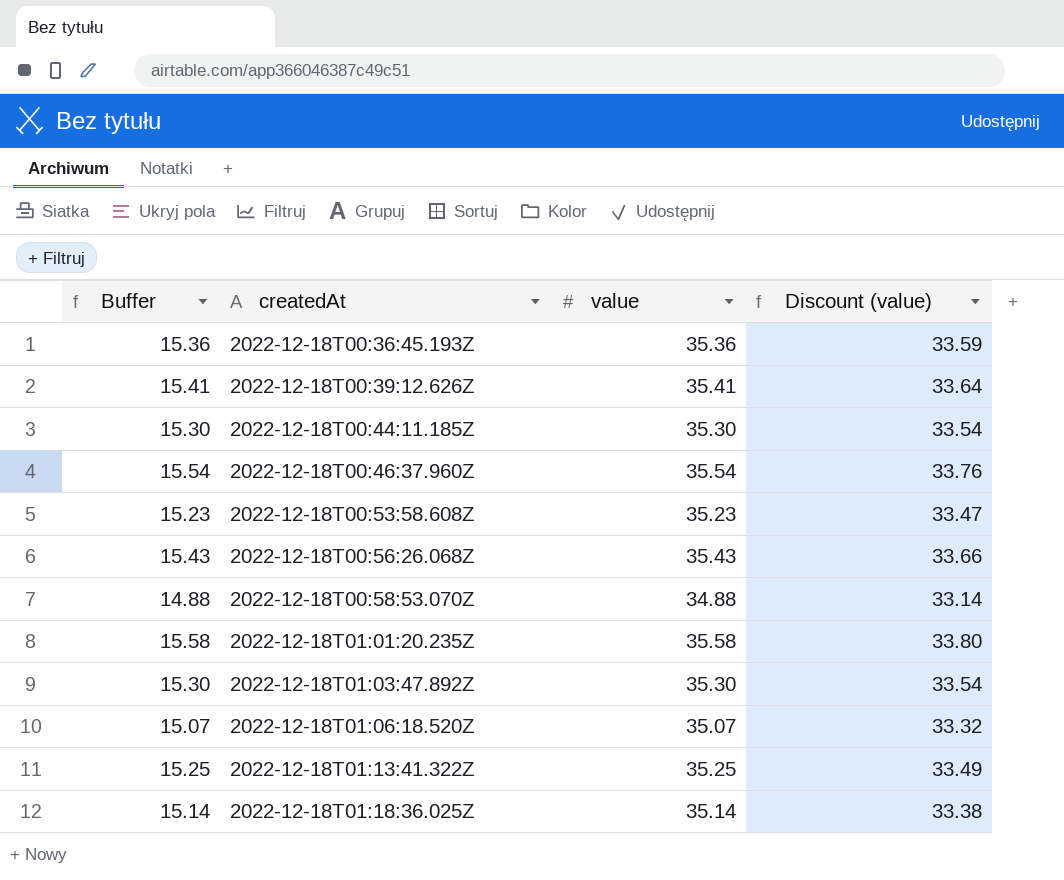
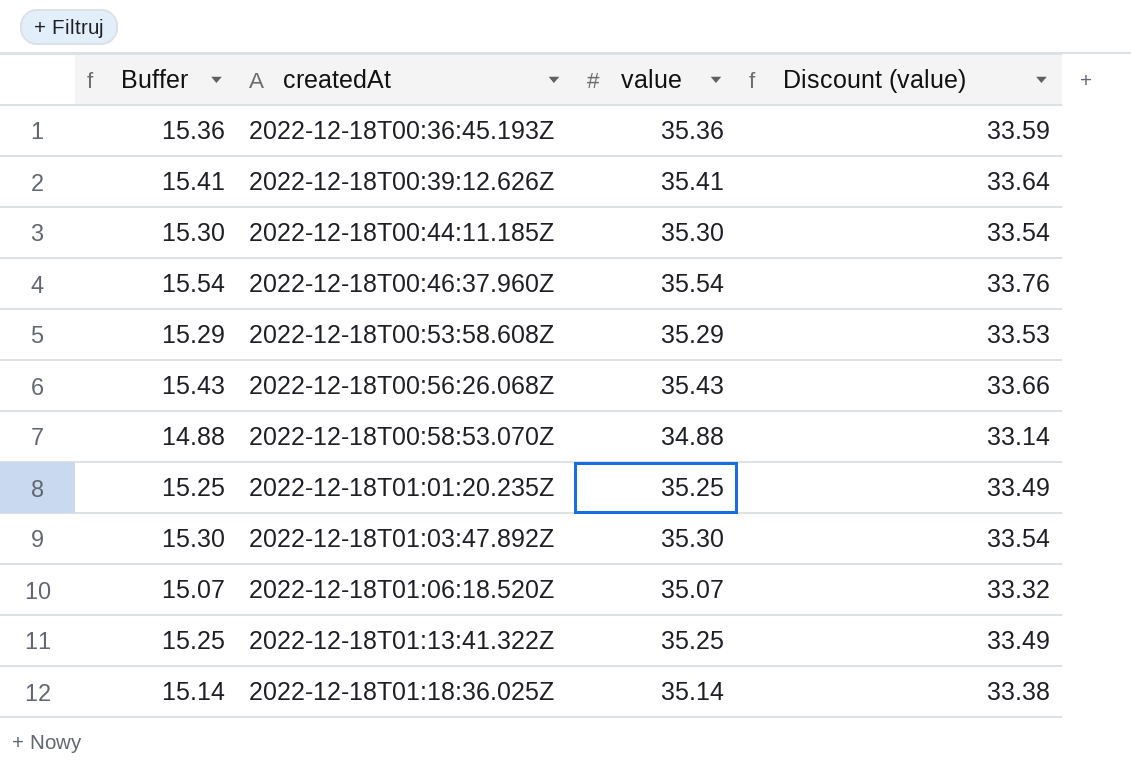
2022-12-18T00:53:58.608Z | Buffer: 15.23 -> 15.29
2022-12-18T00:53:58.608Z | value: 35.23 -> 35.29
2022-12-18T00:53:58.608Z | Discount (value): 33.47 -> 33.53
2022-12-18T01:01:20.235Z | Buffer: 15.58 -> 15.25
2022-12-18T01:01:20.235Z | value: 35.58 -> 35.25
2022-12-18T01:01:20.235Z | Discount (value): 33.80 -> 33.49

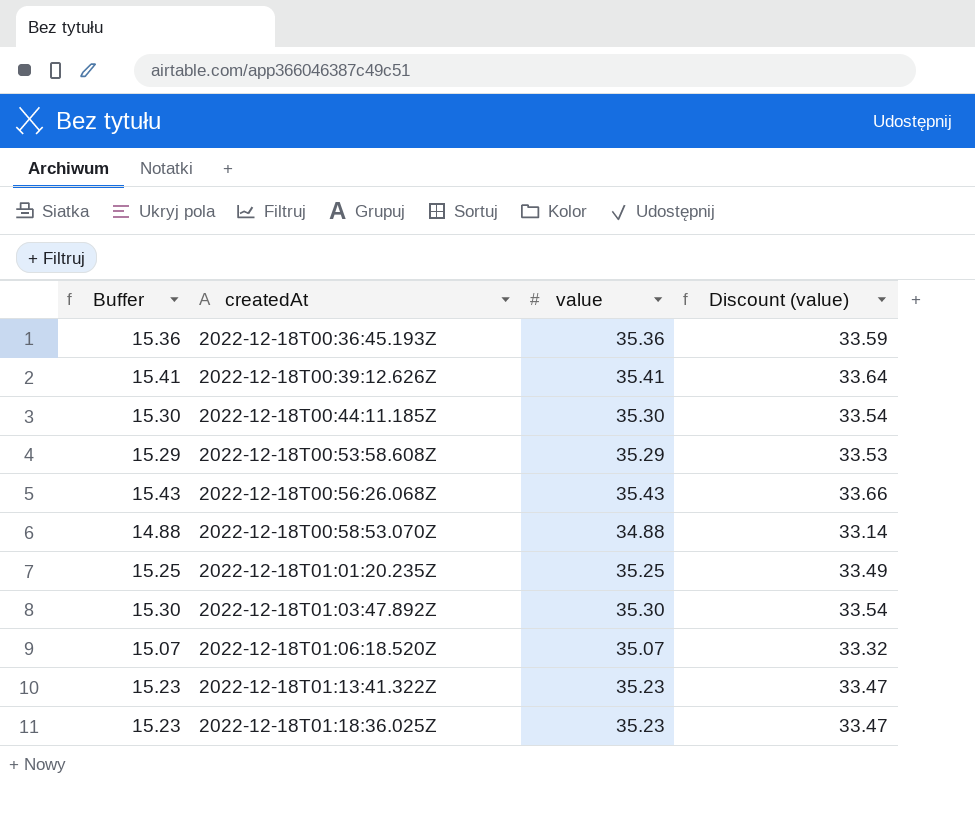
row 2022-12-18T00:46:37.960Z: 15.54 | 35.54 | 33.76 -> none
2022-12-18T01:13:41.322Z | Buffer: 15.25 -> 15.23
2022-12-18T01:13:41.322Z | value: 35.25 -> 35.23
2022-12-18T01:13:41.322Z | Discount (value): 33.49 -> 33.47
2022-12-18T01:18:36.025Z | Buffer: 15.14 -> 15.23
2022-12-18T01:18:36.025Z | value: 35.14 -> 35.23
2022-12-18T01:18:36.025Z | Discount (value): 33.38 -> 33.47

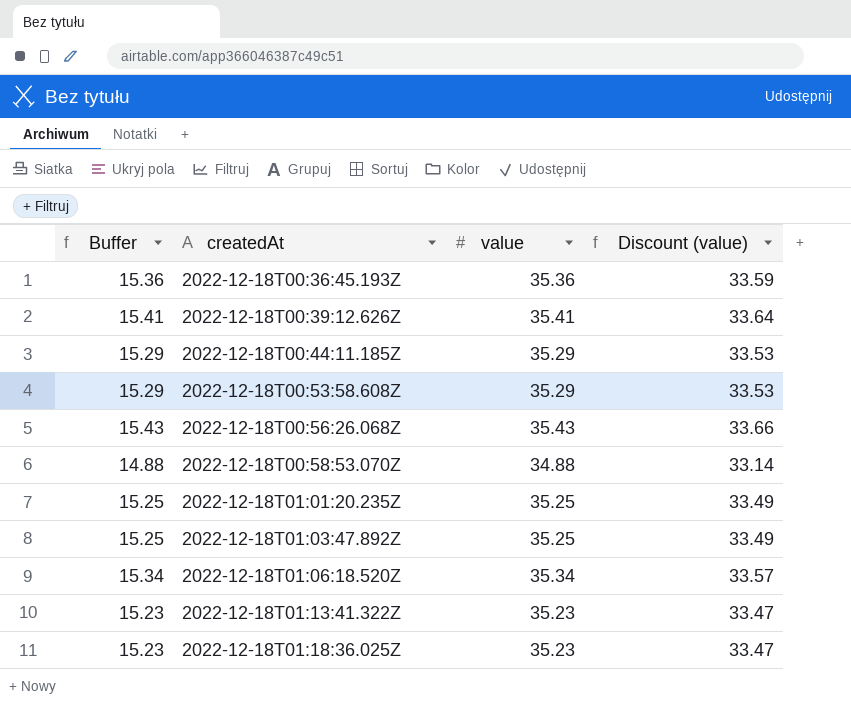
2022-12-18T00:44:11.185Z | Buffer: 15.30 -> 15.29
2022-12-18T00:44:11.185Z | value: 35.30 -> 35.29
2022-12-18T00:44:11.185Z | Discount (value): 33.54 -> 33.53
2022-12-18T01:03:47.892Z | Buffer: 15.30 -> 15.25
2022-12-18T01:03:47.892Z | value: 35.30 -> 35.25
2022-12-18T01:03:47.892Z | Discount (value): 33.54 -> 33.49
2022-12-18T01:06:18.520Z | Buffer: 15.07 -> 15.34
2022-12-18T01:06:18.520Z | value: 35.07 -> 35.34
2022-12-18T01:06:18.520Z | Discount (value): 33.32 -> 33.57

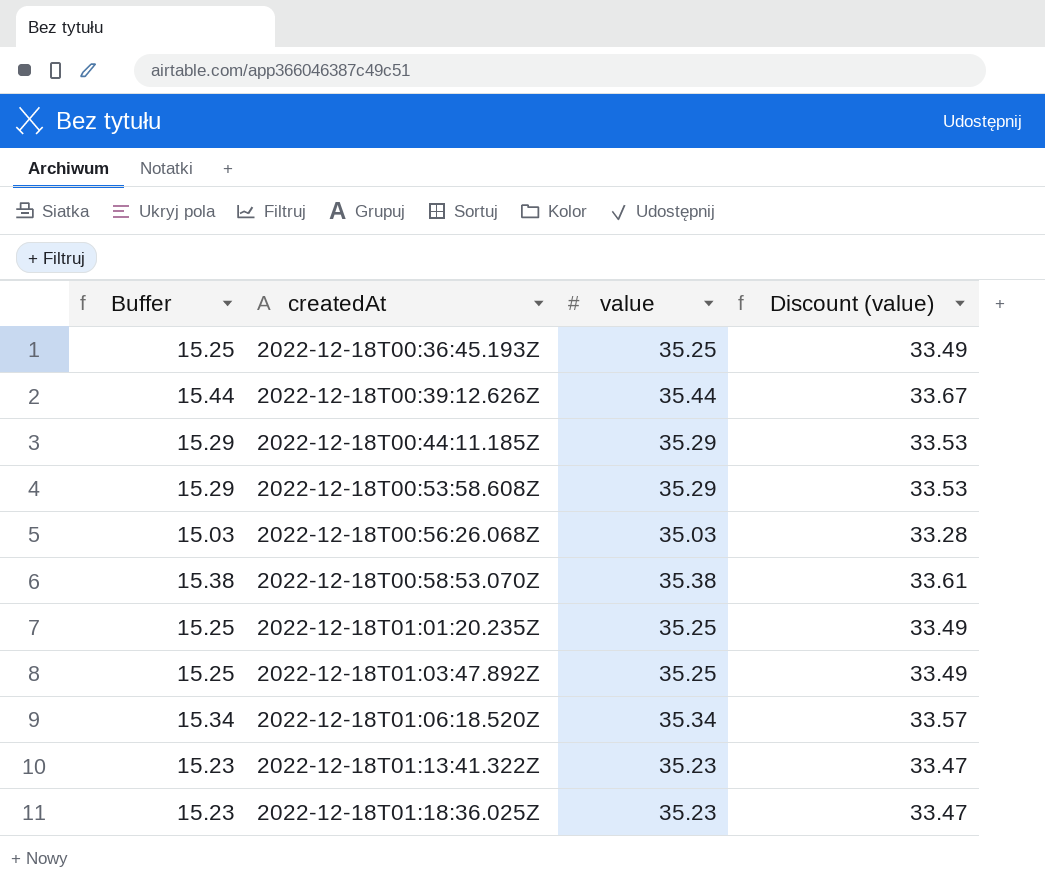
2022-12-18T00:36:45.193Z | Buffer: 15.36 -> 15.25
2022-12-18T00:36:45.193Z | value: 35.36 -> 35.25
2022-12-18T00:36:45.193Z | Discount (value): 33.59 -> 33.49
2022-12-18T00:39:12.626Z | Buffer: 15.41 -> 15.44
2022-12-18T00:39:12.626Z | value: 35.41 -> 35.44
2022-12-18T00:39:12.626Z | Discount (value): 33.64 -> 33.67
2022-12-18T00:56:26.068Z | Buffer: 15.43 -> 15.03
2022-12-18T00:56:26.068Z | value: 35.43 -> 35.03
2022-12-18T00:56:26.068Z | Discount (value): 33.66 -> 33.28
2022-12-18T00:58:53.070Z | Buffer: 14.88 -> 15.38
2022-12-18T00:58:53.070Z | value: 34.88 -> 35.38
2022-12-18T00:58:53.070Z | Discount (value): 33.14 -> 33.61

